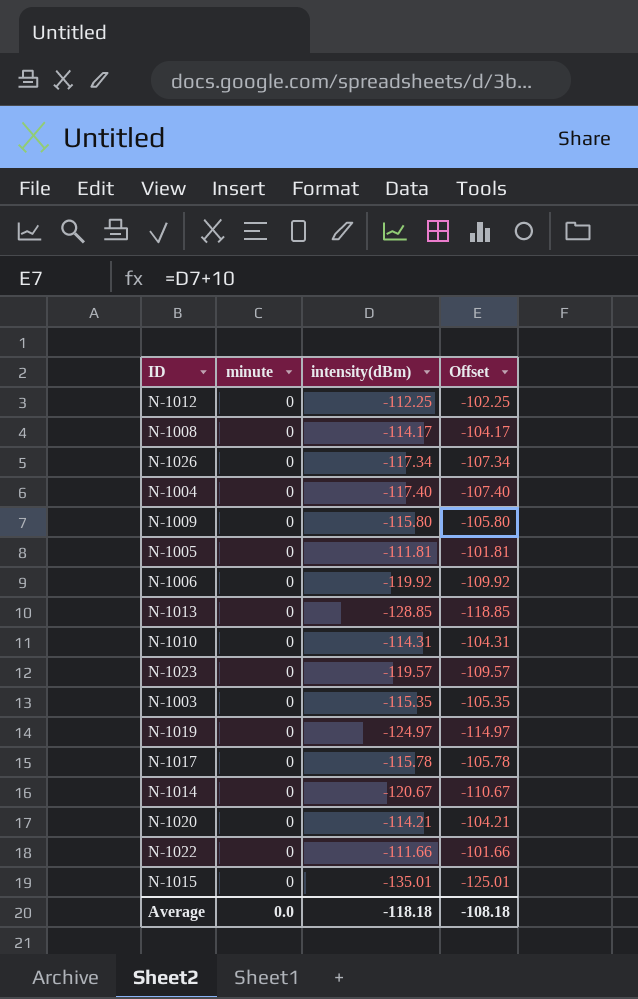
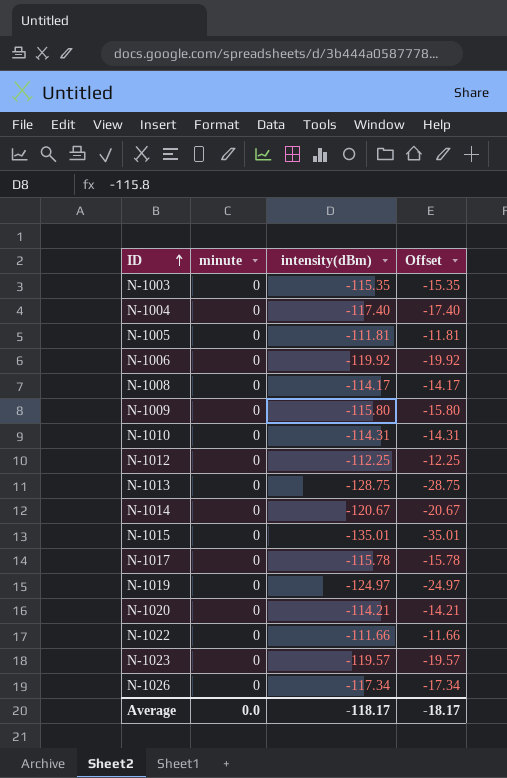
row order: none -> ID ascending
column Offset | formula: [intensity(dBm)] + 10 -> [intensity(dBm)] + 100
N-1013 | intensity(dBm): -128.85 -> -128.75
Average | intensity(dBm): -118.18 -> -118.17
Average | Offset: -108.18 -> -18.17

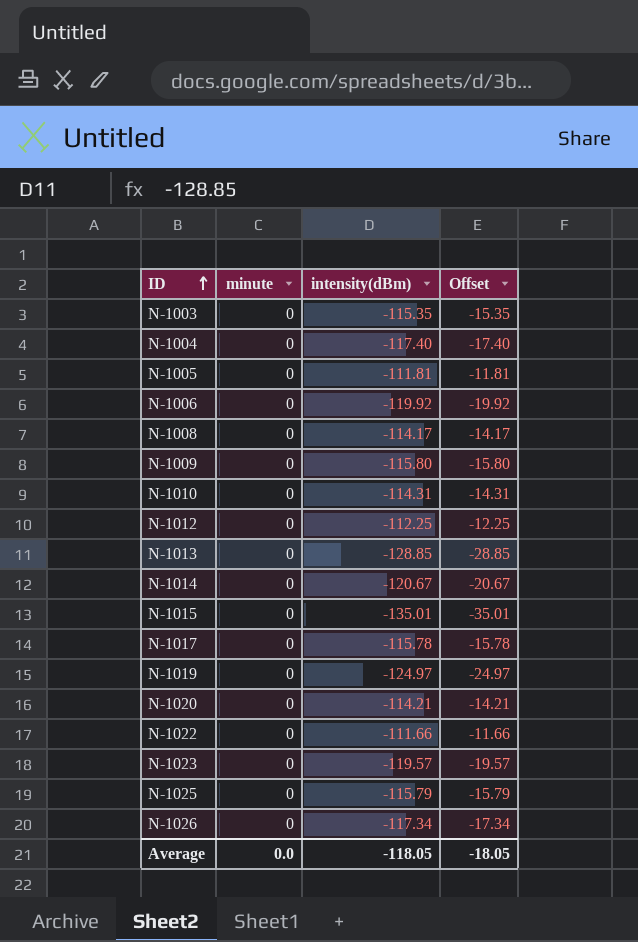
N-1013 | intensity(dBm): -128.75 -> -128.85
N-1013 | Offset: -28.75 -> -28.85
row N-1025: none -> 0 | -115.79 | -15.79
Average | intensity(dBm): -118.17 -> -118.05
Average | Offset: -18.17 -> -18.05

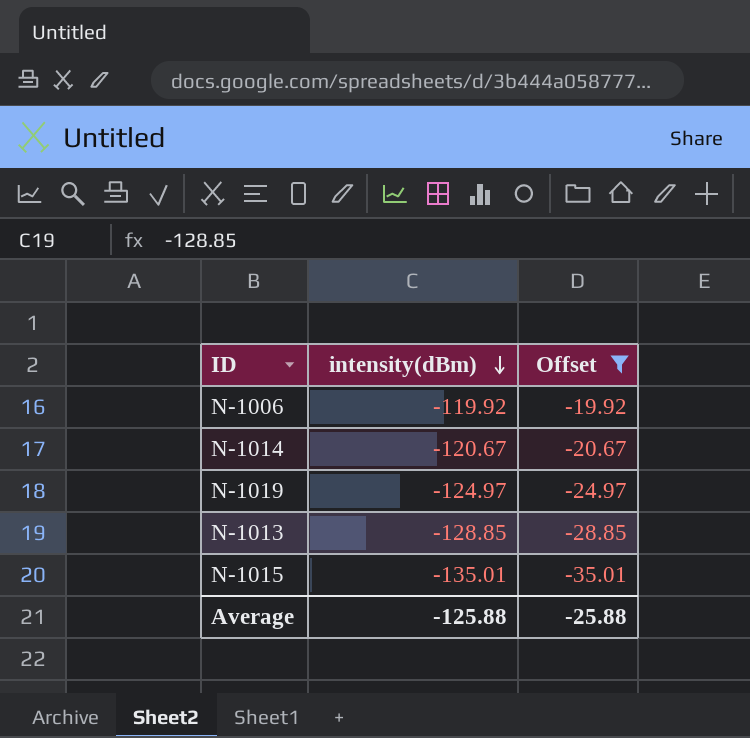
filter: none -> Offset <= -19.92
row order: ID ascending -> intensity(dBm) descending
column minute | position: 2 -> none
Average | intensity(dBm): -118.05 -> -125.88
Average | Offset: -18.05 -> -25.88

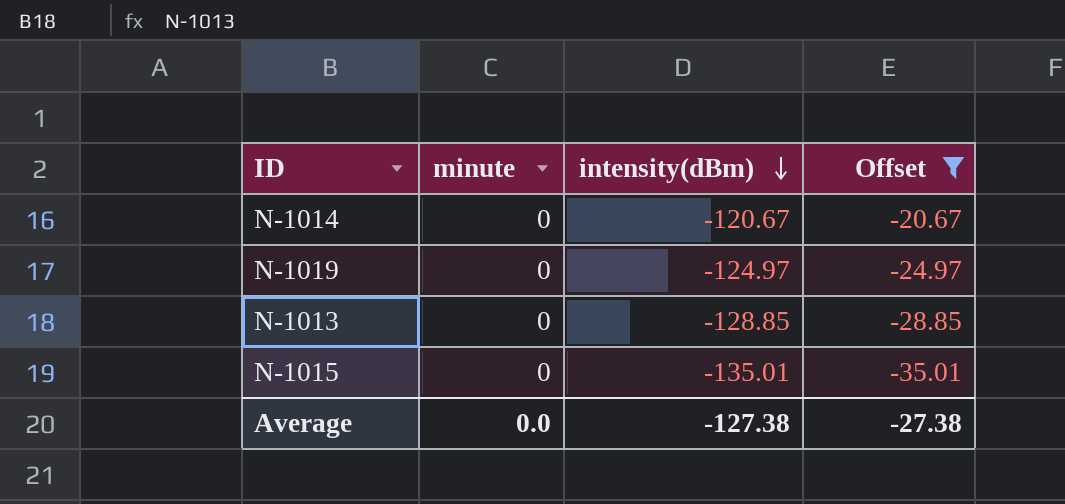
column minute | position: none -> 2
row N-1006: -119.92 | -19.92 -> none
Average | intensity(dBm): -125.88 -> -127.38
Average | Offset: -25.88 -> -27.38

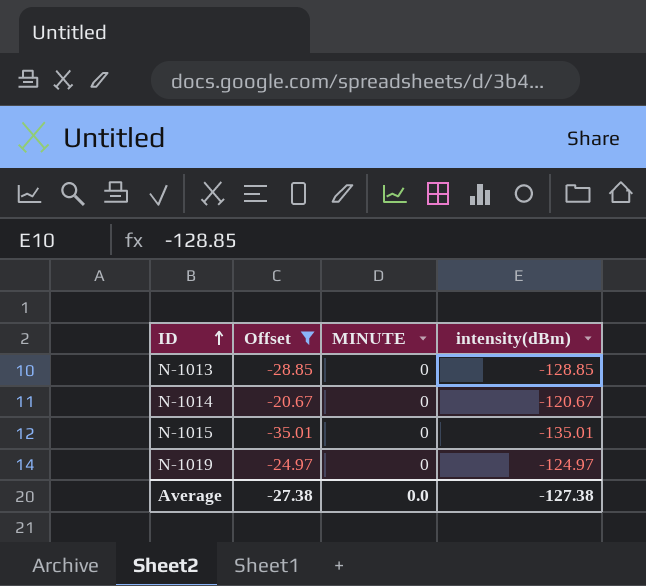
row order: intensity(dBm) descending -> ID ascending
column Offset | position: 4 -> 2
column name: minute -> MINUTE

